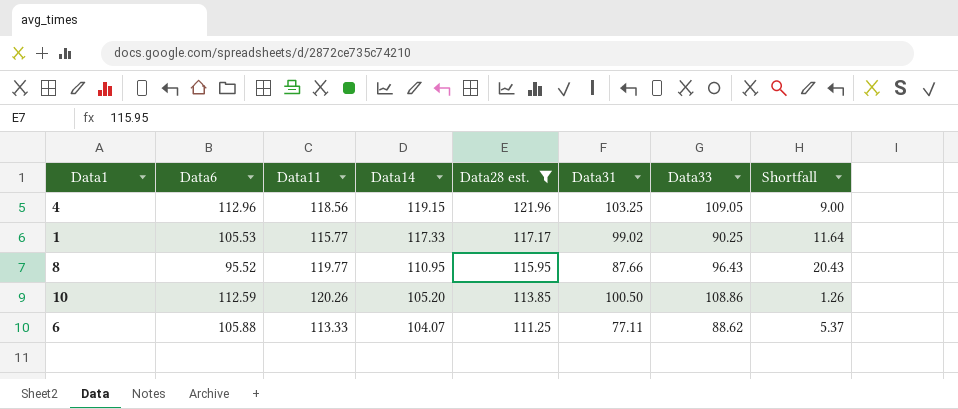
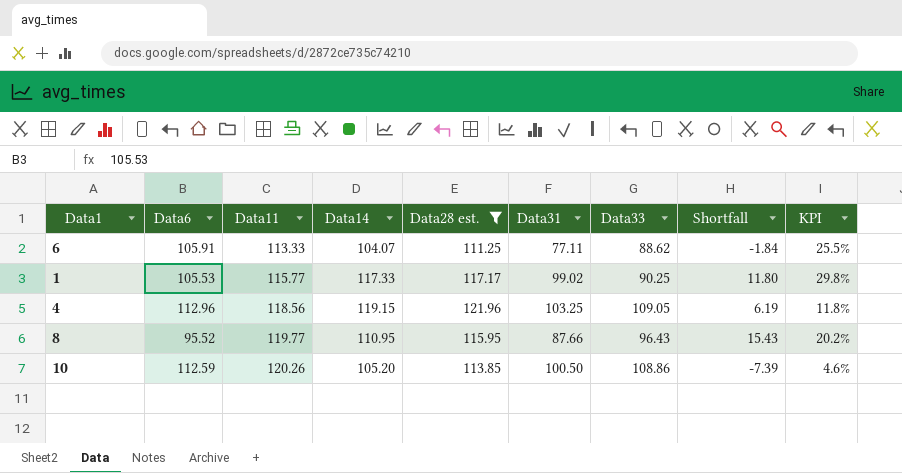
row order: Data14 descending -> Data11 ascending
column Shortfall | formula: [Data28 est.] - [Data6] -> [Data14] - [Data6]
column KPI | formula: none -> ([Data28 est.] - [Data33]) / [Data33]
6 | Data6: 105.88 -> 105.91

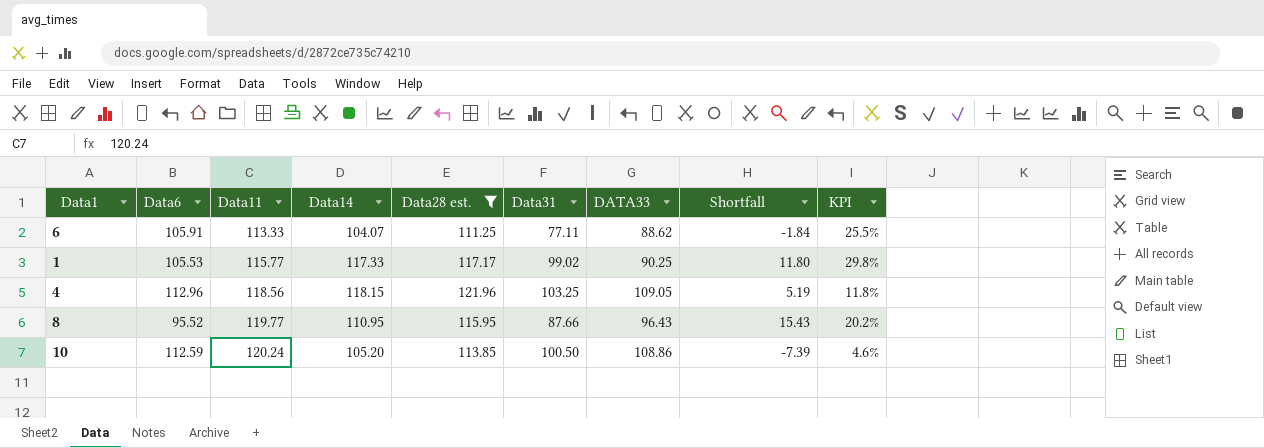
column name: Data33 -> DATA33
4 | Data14: 119.15 -> 118.15
4 | Shortfall: 6.19 -> 5.19
10 | Data11: 120.26 -> 120.24

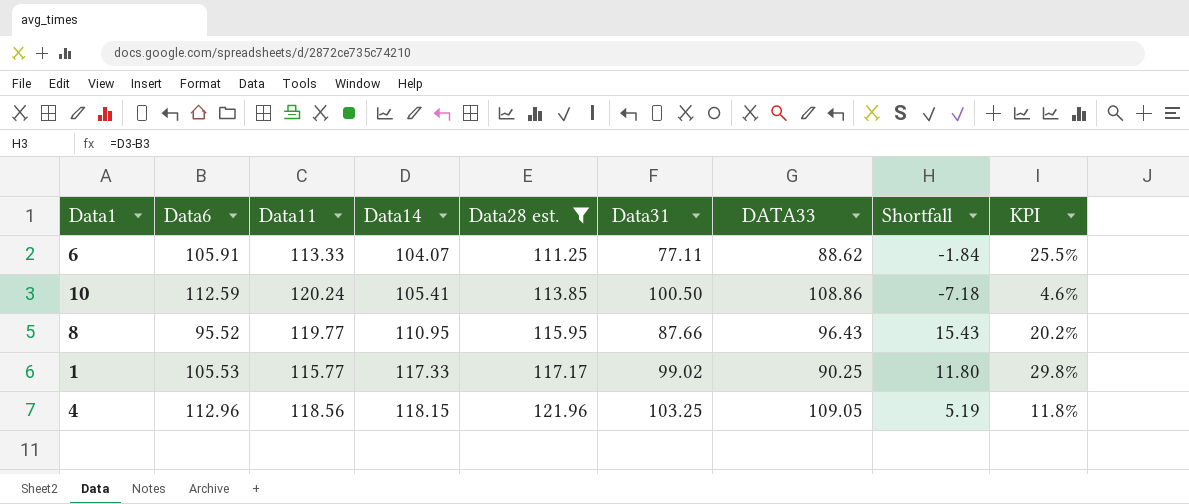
row order: Data11 ascending -> Data14 ascending
10 | Data14: 105.20 -> 105.41
10 | Shortfall: -7.39 -> -7.18

